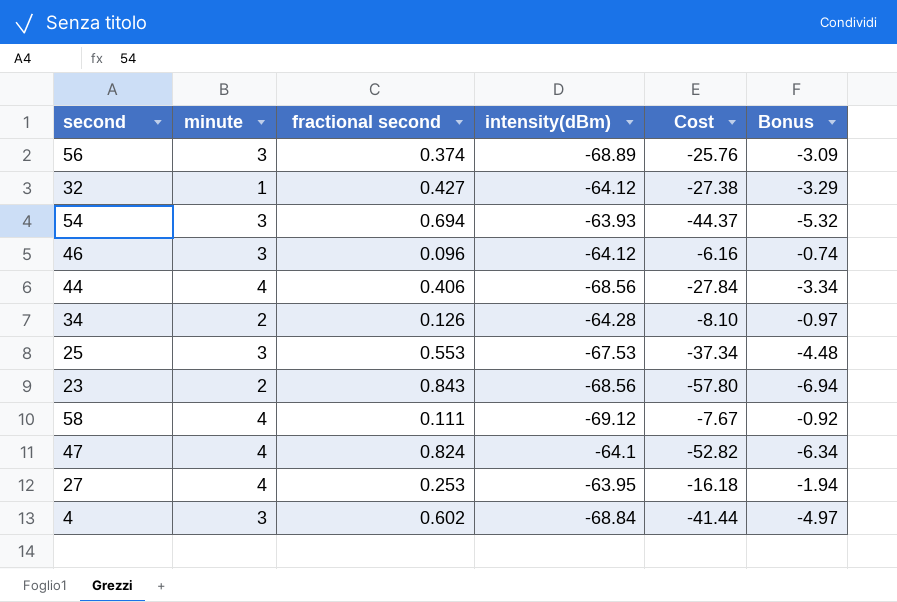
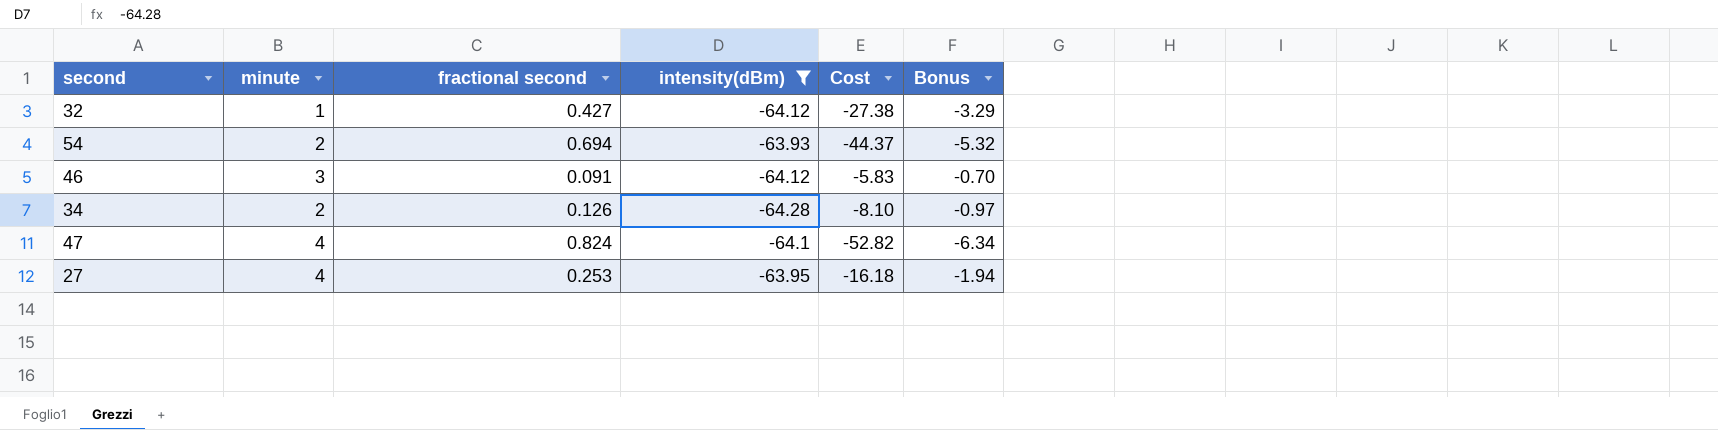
filter: none -> intensity(dBm) >= -64.28
54 | minute: 3 -> 2
46 | fractional second: 0.096 -> 0.091
46 | Cost: -6.16 -> -5.83
46 | Bonus: -0.74 -> -0.70

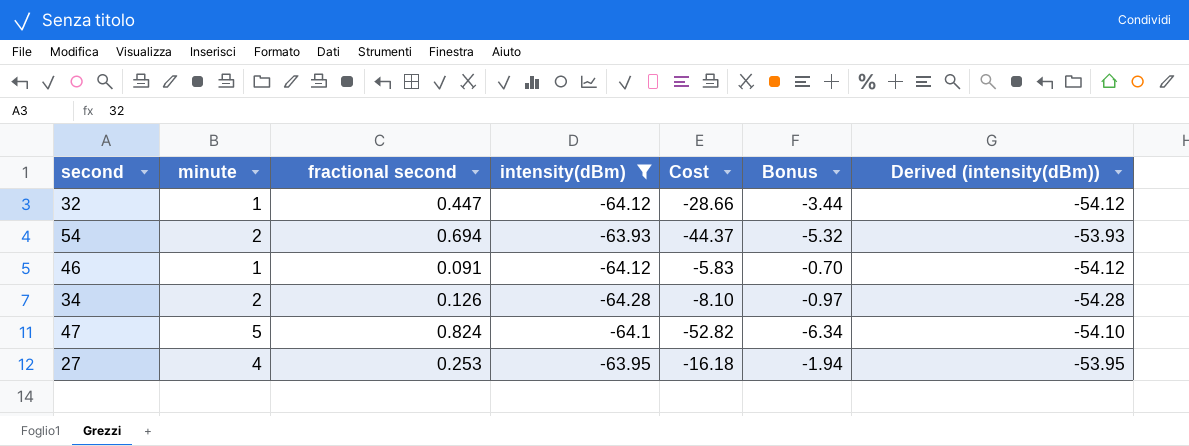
column Derived (intensity(dBm)) | formula: none -> [intensity(dBm)] + 10
32 | fractional second: 0.427 -> 0.447
32 | Cost: -27.38 -> -28.66
32 | Bonus: -3.29 -> -3.44
46 | minute: 3 -> 1
47 | minute: 4 -> 5

